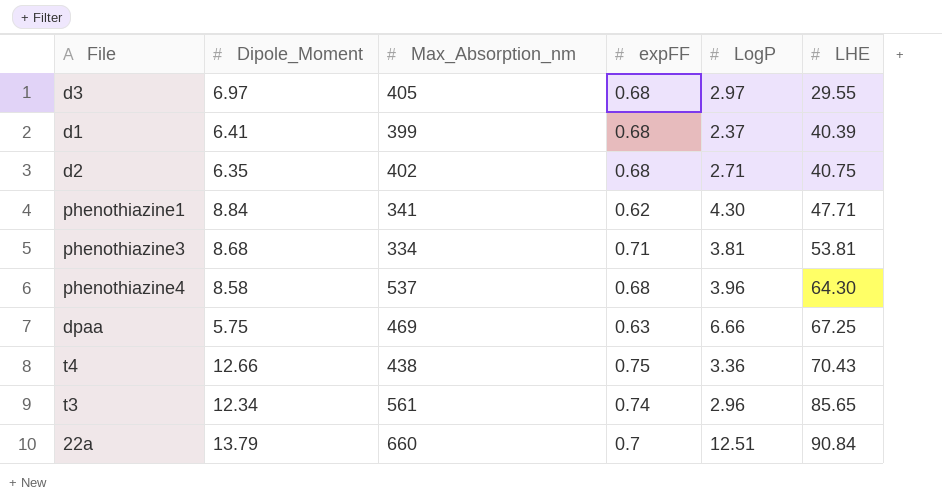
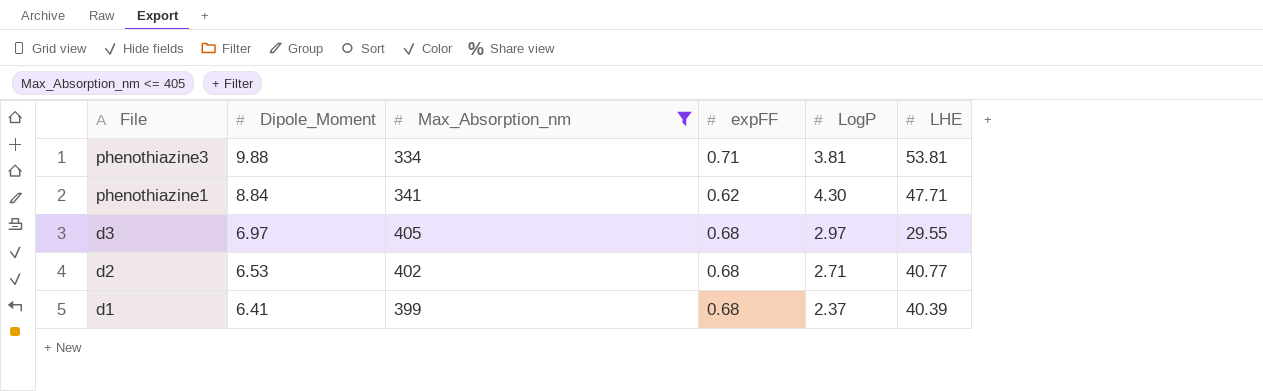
filter: none -> Max_Absorption_nm <= 405
row order: LHE ascending -> File descending
phenothiazine3 | Dipole_Moment: 8.68 -> 9.88
d2 | Dipole_Moment: 6.35 -> 6.53
d2 | LHE: 40.75 -> 40.77

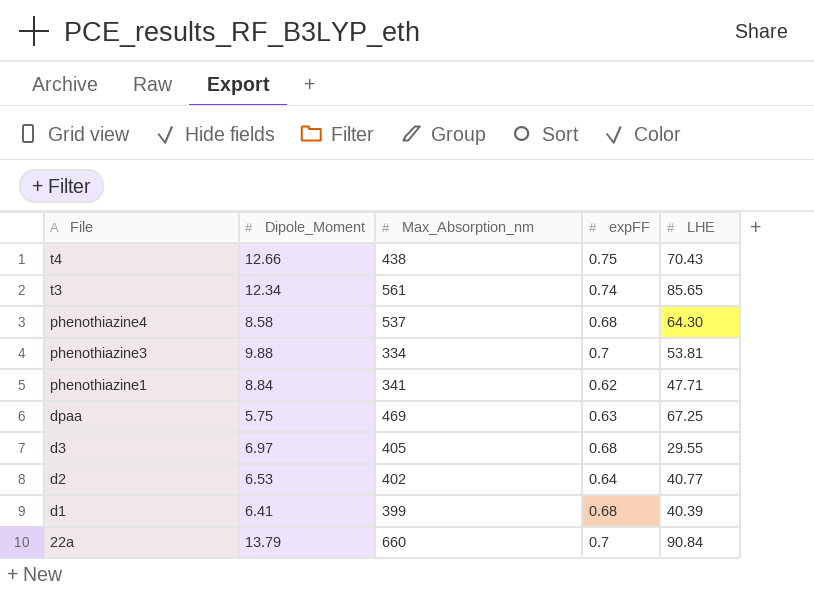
filter: Max_Absorption_nm <= 405 -> none
column LogP | position: 5 -> none
phenothiazine3 | expFF: 0.71 -> 0.7
d2 | expFF: 0.68 -> 0.64

